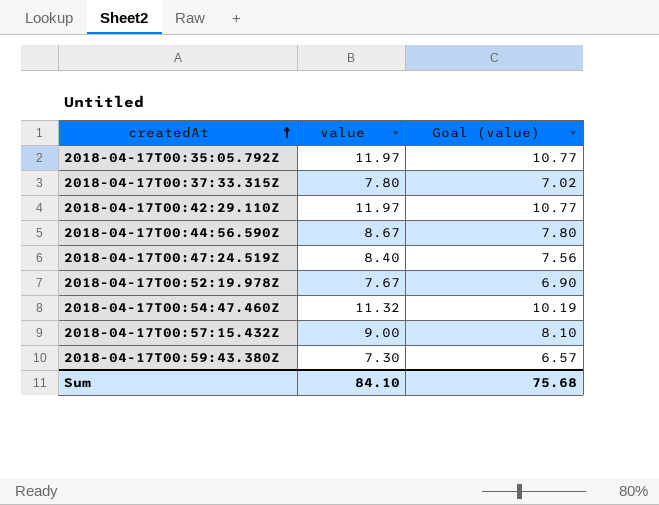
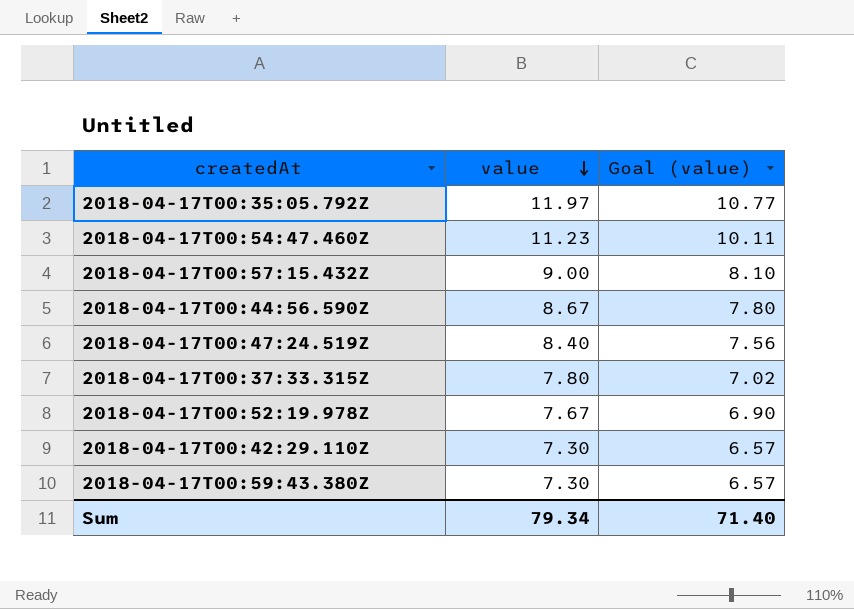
row order: createdAt ascending -> value descending
2018-04-17T00:54:47.460Z | value: 11.32 -> 11.23
2018-04-17T00:54:47.460Z | Goal (value): 10.19 -> 10.11
2018-04-17T00:42:29.110Z | value: 11.97 -> 7.30
2018-04-17T00:42:29.110Z | Goal (value): 10.77 -> 6.57
Sum | value: 84.10 -> 79.34
Sum | Goal (value): 75.68 -> 71.40

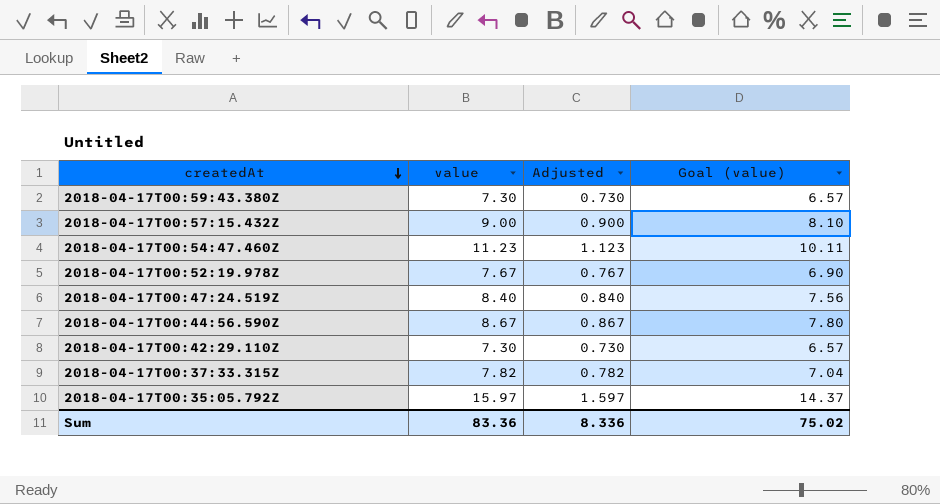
row order: value descending -> createdAt descending
column Adjusted | formula: none -> [value] * 0.1
2018-04-17T00:37:33.315Z | value: 7.80 -> 7.82
2018-04-17T00:37:33.315Z | Goal (value): 7.02 -> 7.04
2018-04-17T00:35:05.792Z | value: 11.97 -> 15.97
2018-04-17T00:35:05.792Z | Goal (value): 10.77 -> 14.37
Sum | value: 79.34 -> 83.36
Sum | Goal (value): 71.40 -> 75.02

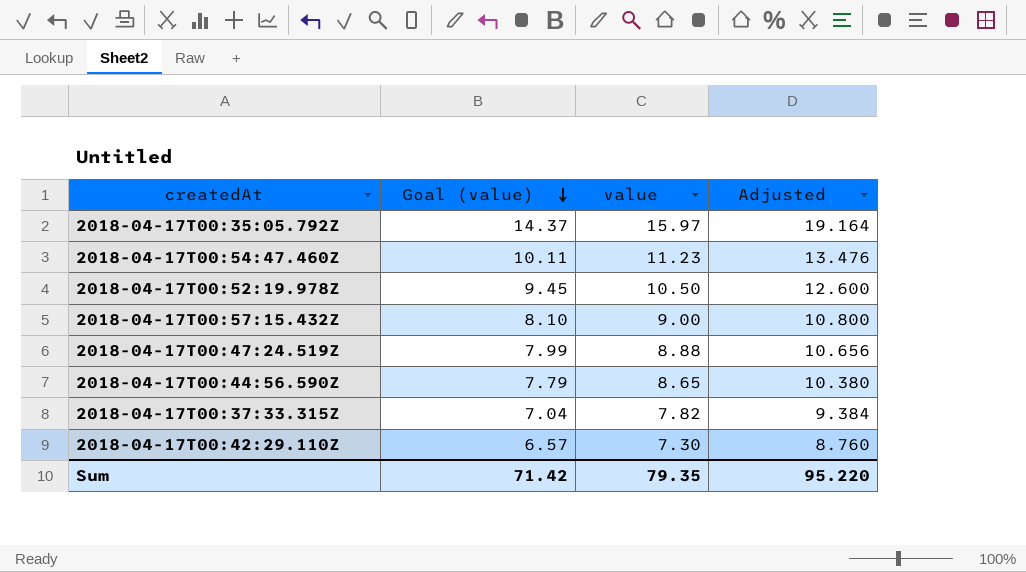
row order: createdAt descending -> Goal (value) descending
column Goal (value) | position: 4 -> 2
column Adjusted | formula: [value] * 0.1 -> [value] * 1.2
row 2018-04-17T00:59:43.380Z: 7.30 | 0.730 | 6.57 -> none
2018-04-17T00:52:19.978Z | Goal (value): 6.90 -> 9.45
2018-04-17T00:52:19.978Z | value: 7.67 -> 10.50
2018-04-17T00:47:24.519Z | Goal (value): 7.56 -> 7.99
2018-04-17T00:47:24.519Z | value: 8.40 -> 8.88
2018-04-17T00:44:56.590Z | Goal (value): 7.80 -> 7.79
2018-04-17T00:44:56.590Z | value: 8.67 -> 8.65
Sum | Goal (value): 75.02 -> 71.42
Sum | value: 83.36 -> 79.35
Sum | Adjusted: 8.336 -> 95.220

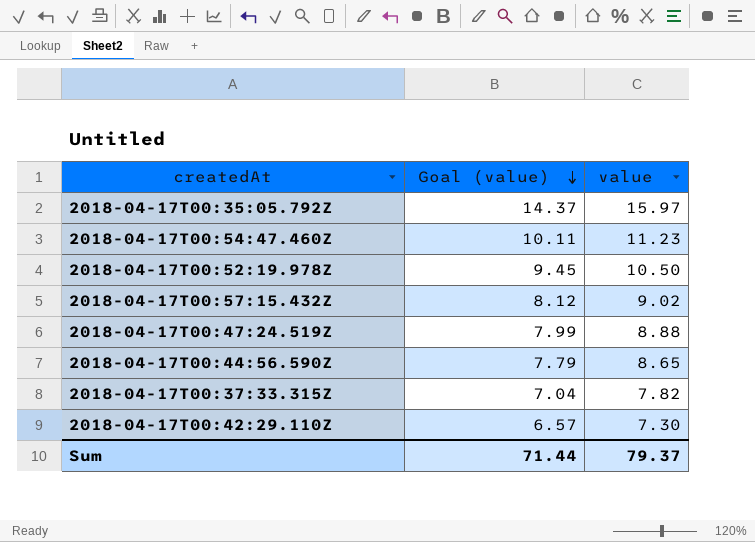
column Adjusted | formula: [value] * 1.2 -> none
2018-04-17T00:57:15.432Z | Goal (value): 8.10 -> 8.12
2018-04-17T00:57:15.432Z | value: 9.00 -> 9.02
Sum | Goal (value): 71.42 -> 71.44
Sum | value: 79.35 -> 79.37

